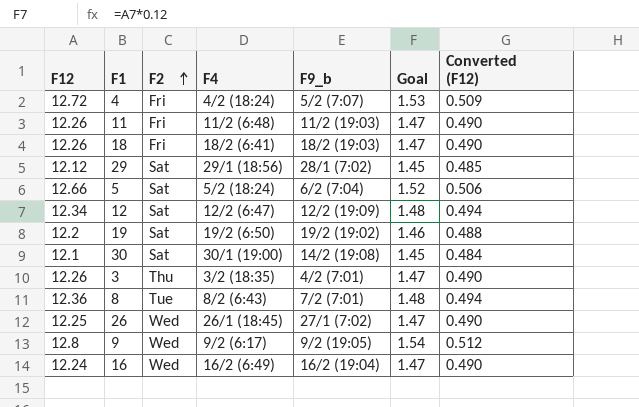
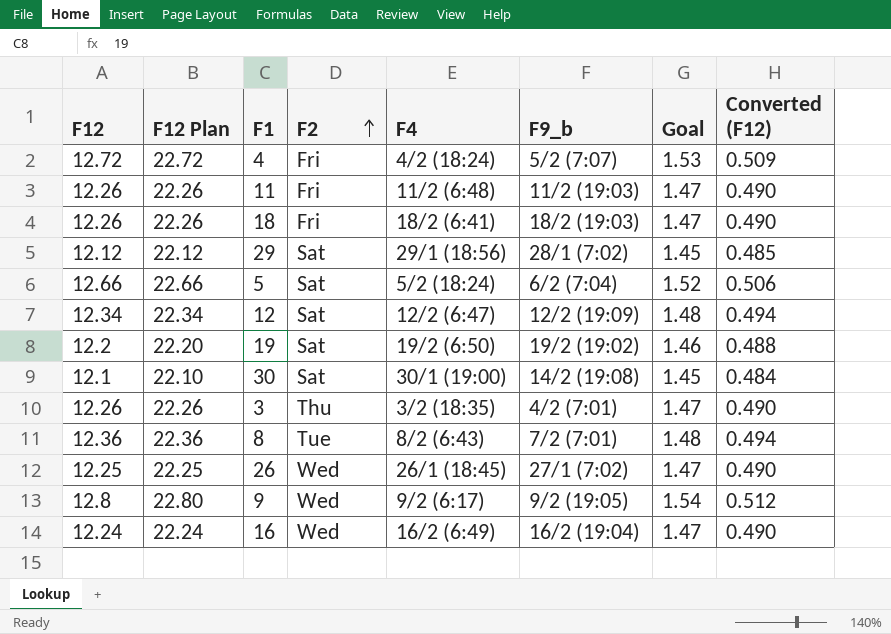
column F12 Plan | formula: none -> [F12] + 10

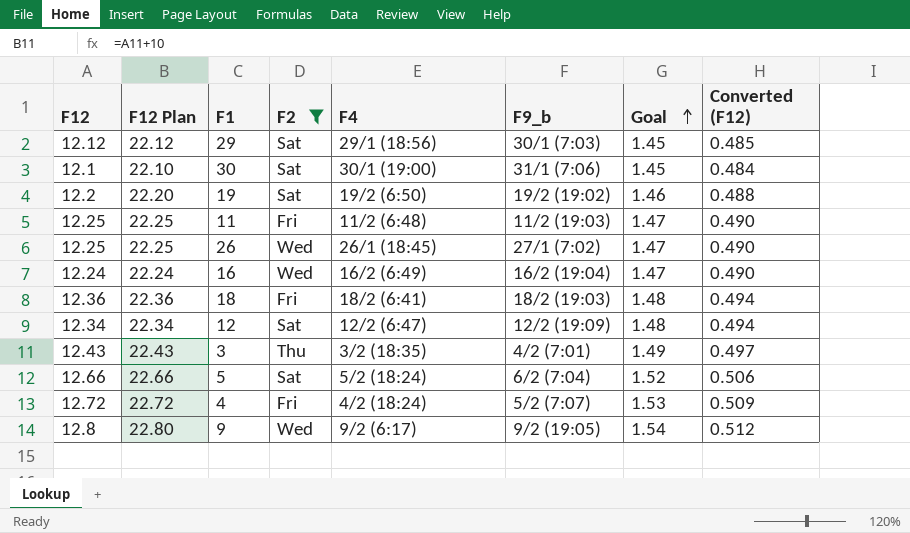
filter: none -> F2 != Tue
row order: F2 ascending -> Goal ascending
29 | F9_b: 28/1 (7:02) -> 30/1 (7:03)
30 | F9_b: 14/2 (19:08) -> 31/1 (7:06)
11 | F12: 12.26 -> 12.25
11 | F12 Plan: 22.26 -> 22.25
18 | F12: 12.26 -> 12.36
18 | F12 Plan: 22.26 -> 22.36
18 | Goal: 1.47 -> 1.48
18 | Converted (F12): 0.490 -> 0.494
3 | F12: 12.26 -> 12.43
3 | F12 Plan: 22.26 -> 22.43
3 | Goal: 1.47 -> 1.49
3 | Converted (F12): 0.490 -> 0.497

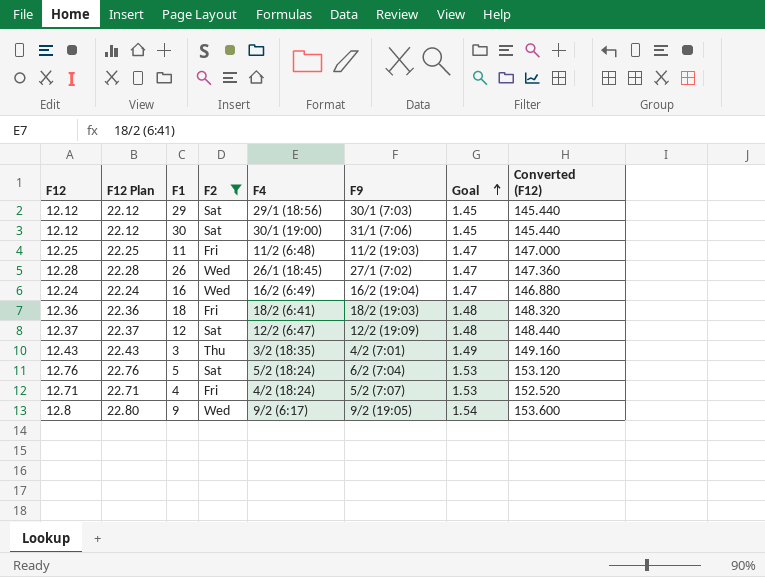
column name: F9_b -> F9
column Converted (F12) | formula: [F12] * 0.04 -> [F12] * 12
row 19: 12.2 | 22.20 | Sat | 19/2 (6:50) | 19/2 (19:02) | 1.46 | 0.488 -> none
30 | F12: 12.1 -> 12.12
30 | F12 Plan: 22.10 -> 22.12
26 | F12: 12.25 -> 12.28
26 | F12 Plan: 22.25 -> 22.28
12 | F12: 12.34 -> 12.37
12 | F12 Plan: 22.34 -> 22.37
5 | F12: 12.66 -> 12.76
5 | F12 Plan: 22.66 -> 22.76
5 | Goal: 1.52 -> 1.53
4 | F12: 12.72 -> 12.71
4 | F12 Plan: 22.72 -> 22.71

